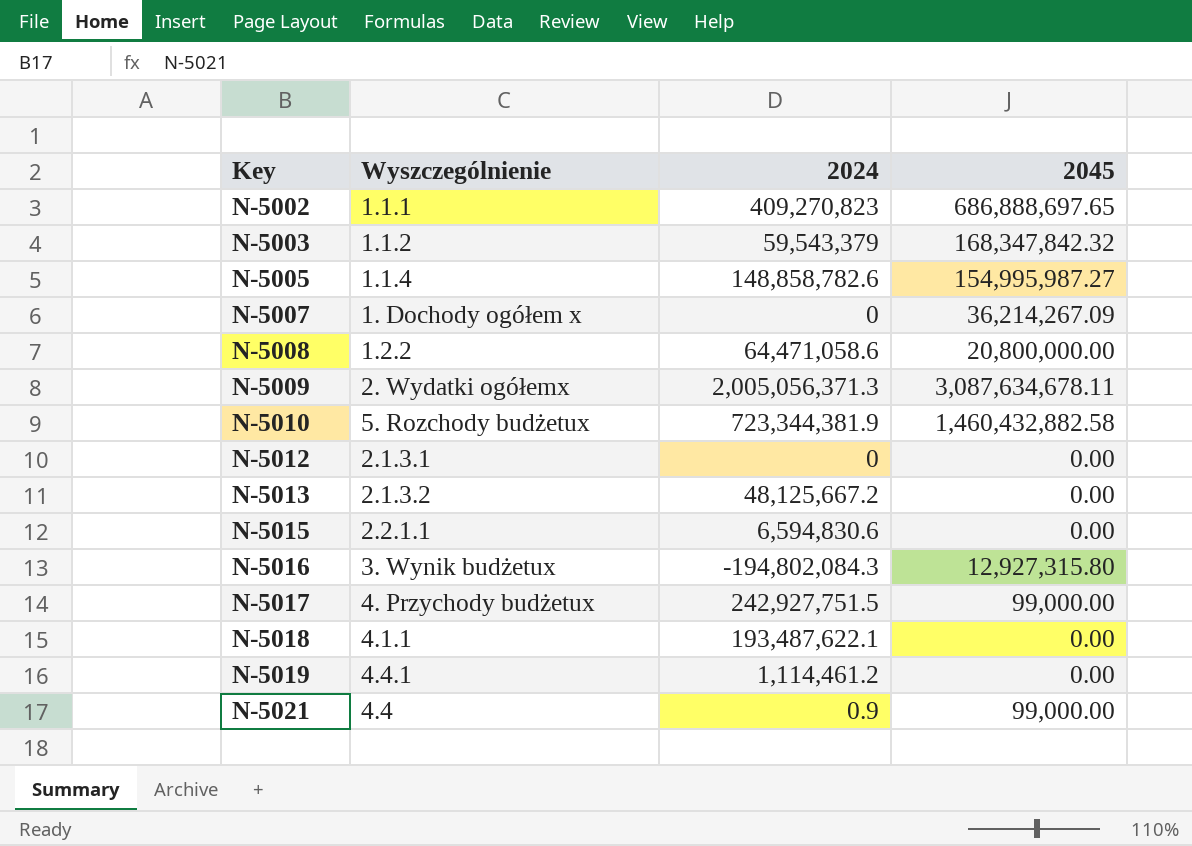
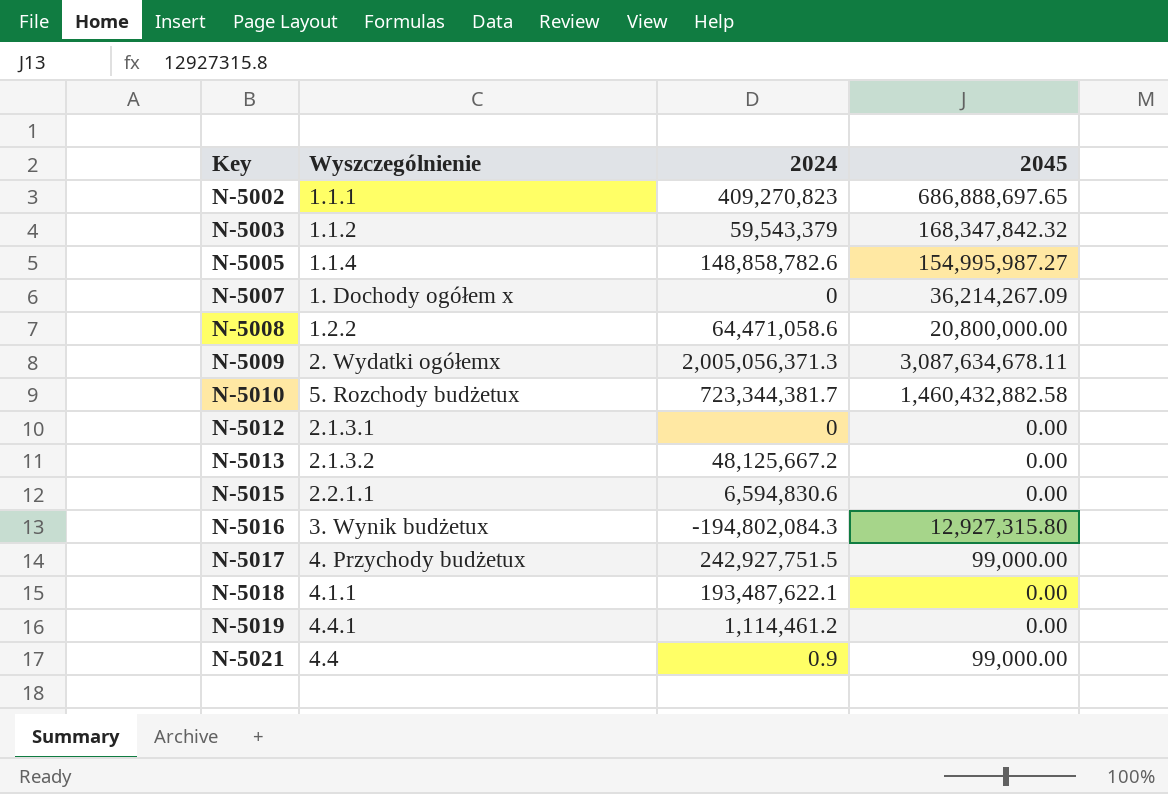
N-5010 | 2024: 723,344,381.9 -> 723,344,381.7

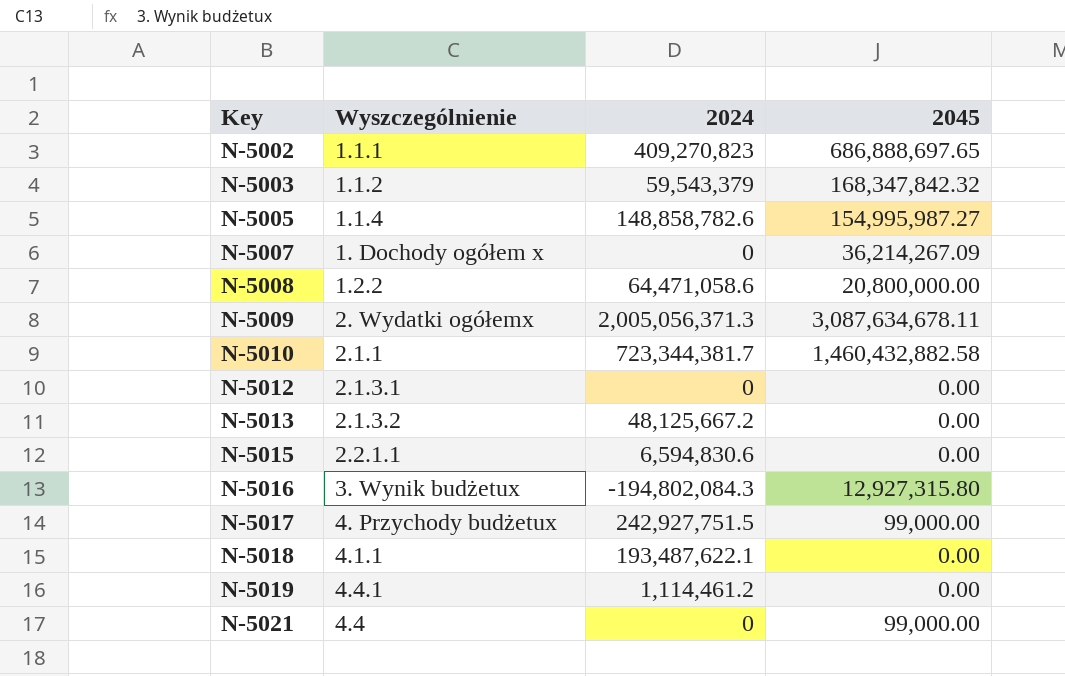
N-5010 | Wyszczególnienie: 5. Rozchody budżetux -> 2.1.1
N-5021 | 2024: 0.9 -> 0

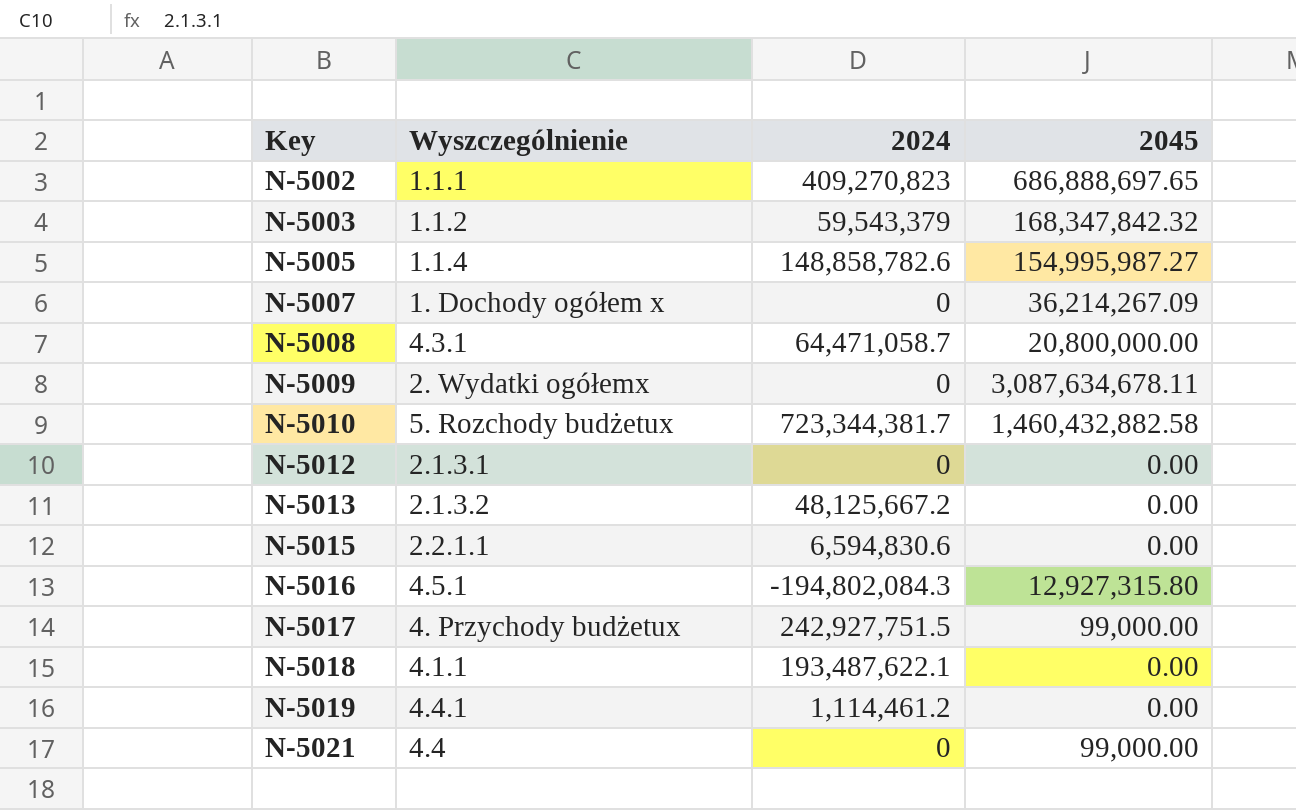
N-5008 | Wyszczególnienie: 1.2.2 -> 4.3.1
N-5008 | 2024: 64,471,058.6 -> 64,471,058.7
N-5009 | 2024: 2,005,056,371.3 -> 0
N-5010 | Wyszczególnienie: 2.1.1 -> 5. Rozchody budżetux
N-5016 | Wyszczególnienie: 3. Wynik budżetux -> 4.5.1

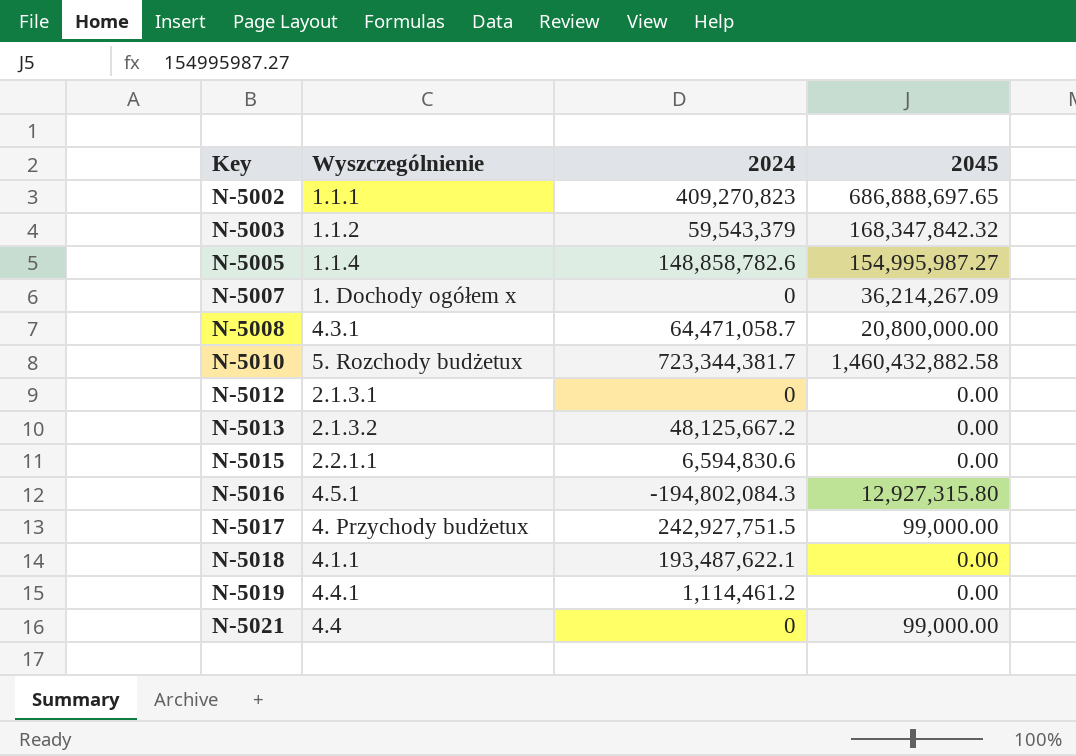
row N-5009: 2. Wydatki ogółemx | 0 | 3,087,634,678.11 -> none

